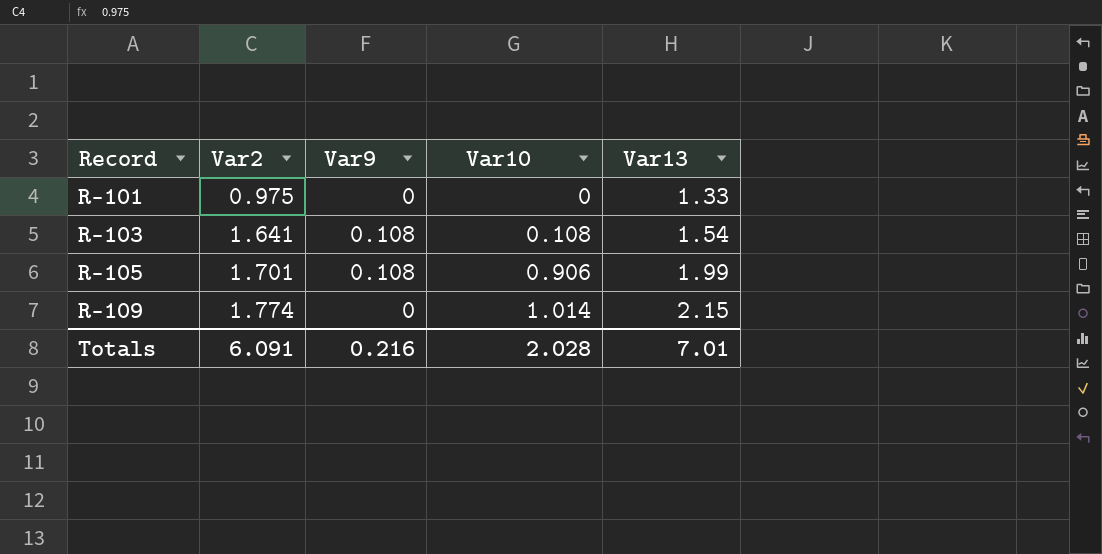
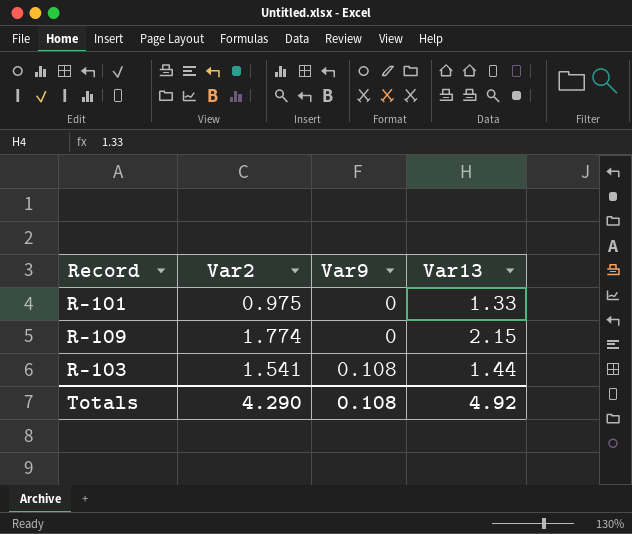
row order: Record ascending -> Var9 ascending
column Var10 | position: 4 -> none
row R-105: 1.701 | 0.108 | 0.906 | 1.99 -> none
R-103 | Var2: 1.641 -> 1.541
R-103 | Var13: 1.54 -> 1.44
Totals | Var2: 6.091 -> 4.290
Totals | Var9: 0.216 -> 0.108
Totals | Var13: 7.01 -> 4.92

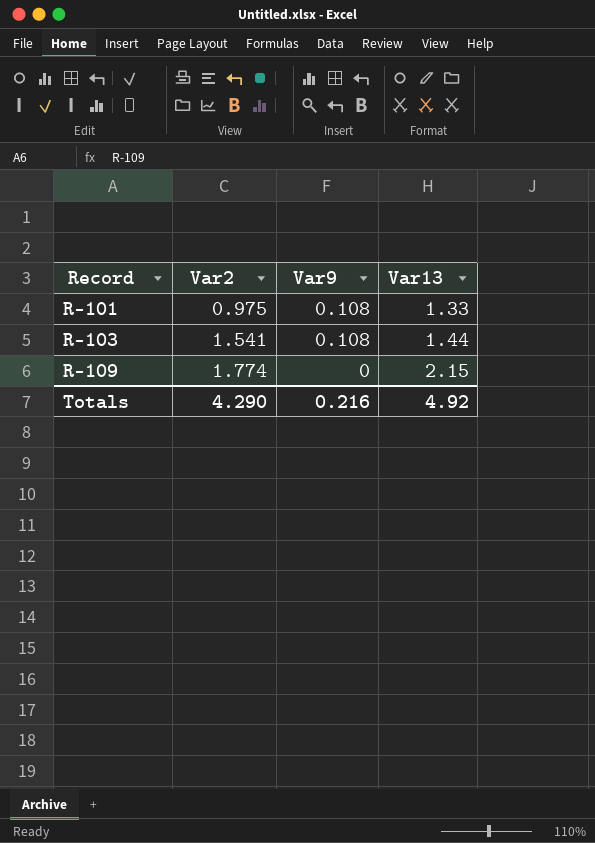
row order: Var9 ascending -> Record ascending
R-101 | Var9: 0 -> 0.108
Totals | Var9: 0.108 -> 0.216

